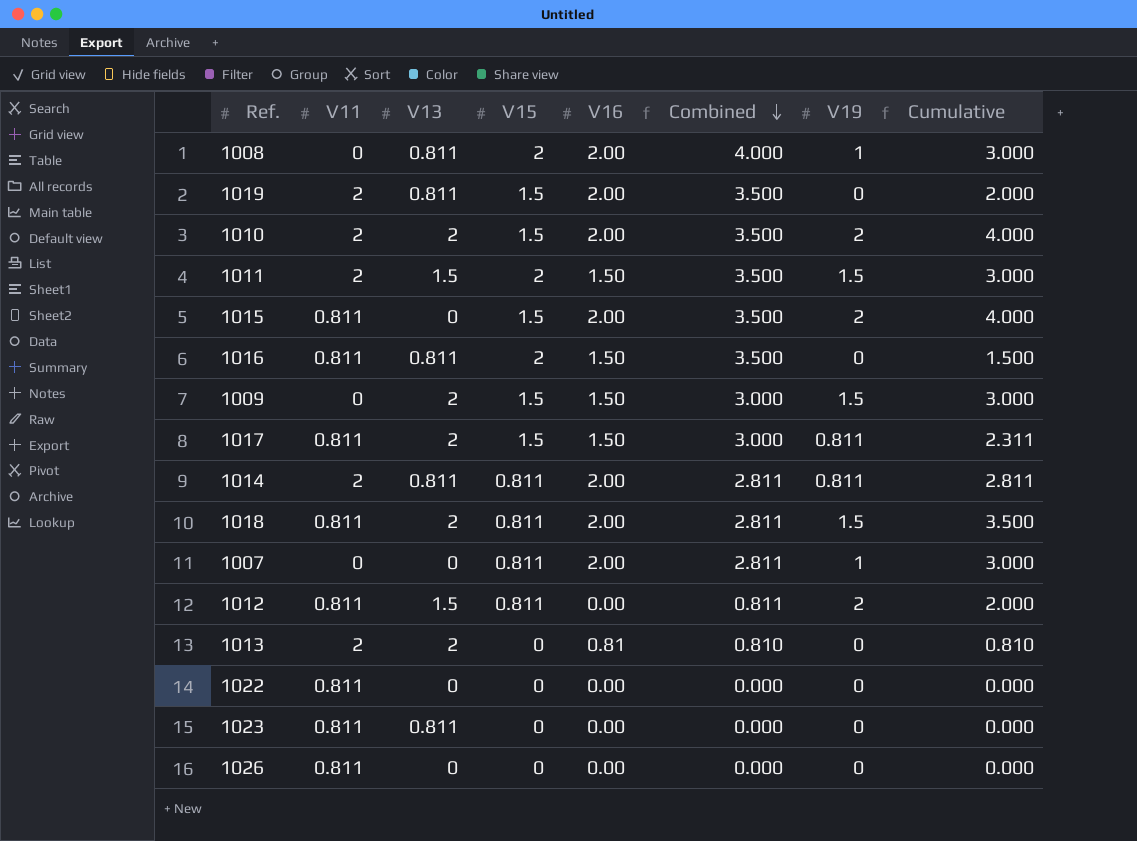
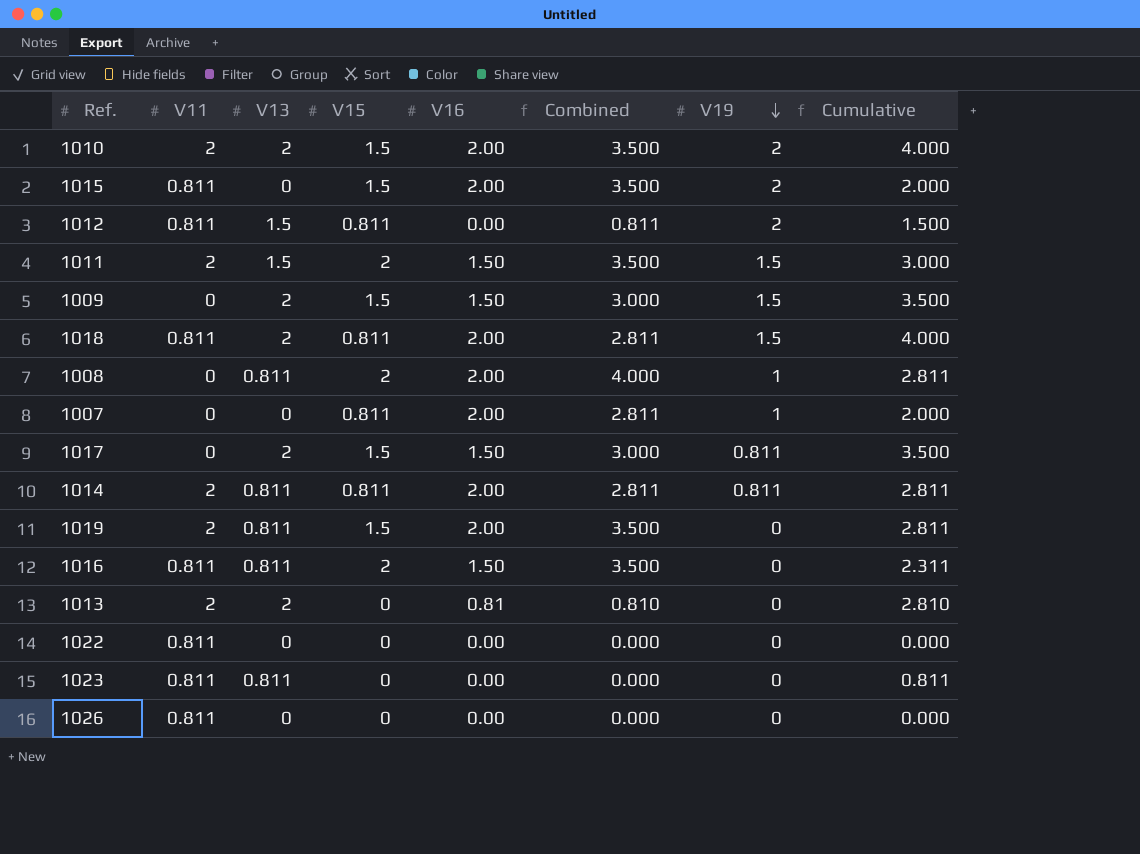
row order: Combined descending -> V19 descending
column Cumulative | formula: [V16] + [V19] -> [V13] + [V16]
1017 | V11: 0.811 -> 0

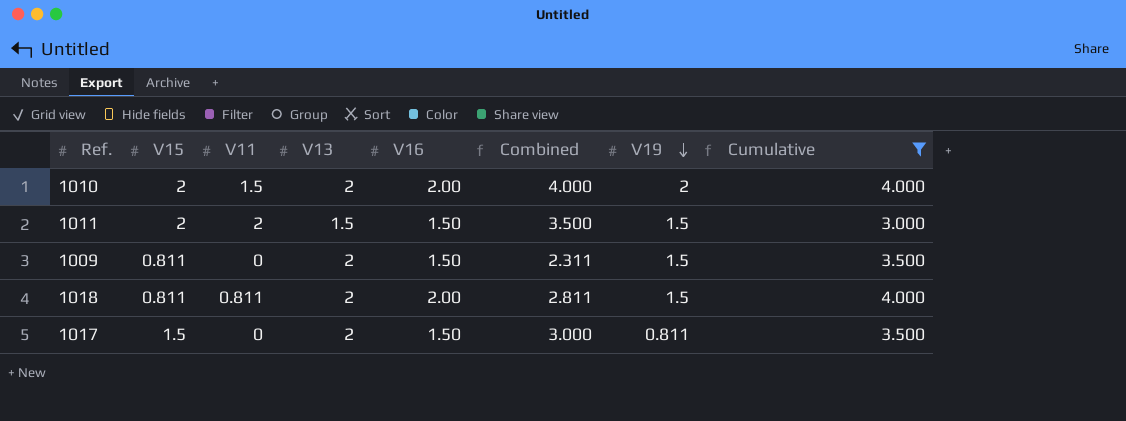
filter: none -> Cumulative >= 3.000
column V15 | position: 4 -> 2
1010 | V15: 1.5 -> 2
1010 | V11: 2 -> 1.5
1010 | Combined: 3.500 -> 4.000
1009 | V15: 1.5 -> 0.811
1009 | Combined: 3.000 -> 2.311

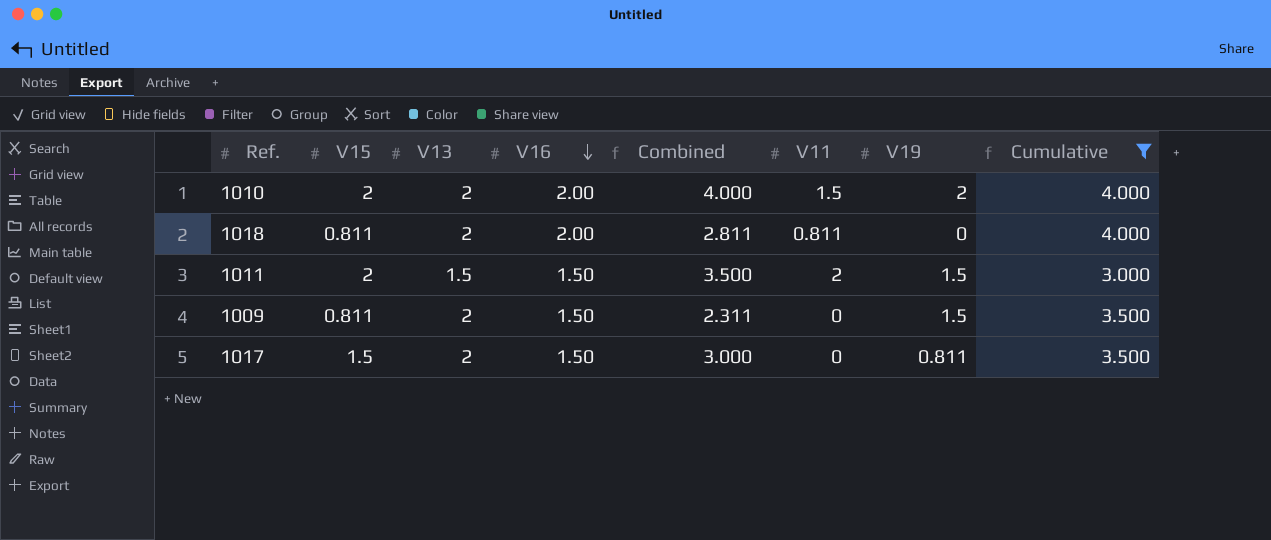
row order: V19 descending -> V16 descending
column V11 | position: 3 -> 6
1018 | V19: 1.5 -> 0

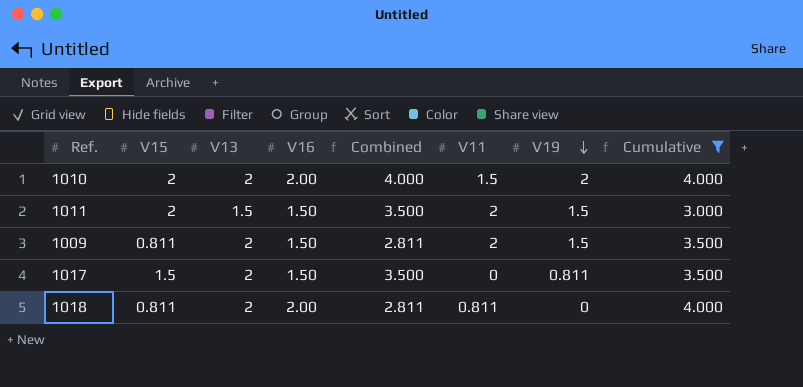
row order: V16 descending -> V19 descending
column Combined | formula: [V15] + [V16] -> [V15] + [V13]
1009 | V11: 0 -> 2

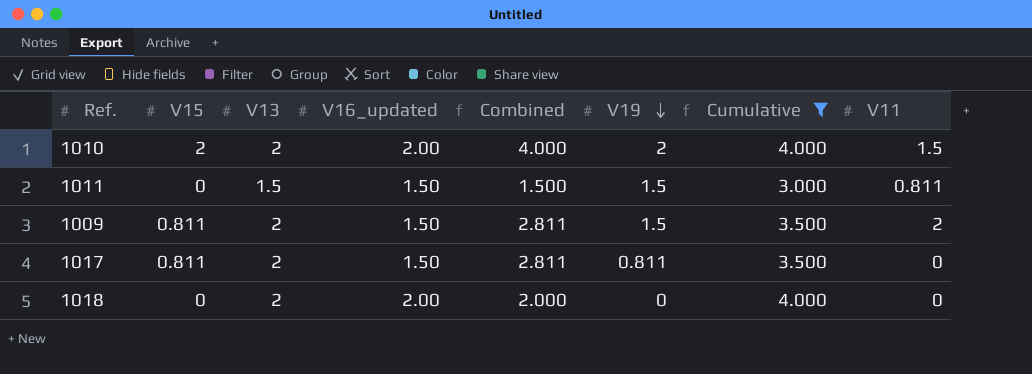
column name: V16 -> V16_updated
column V11 | position: 6 -> 8
1011 | V15: 2 -> 0
1011 | Combined: 3.500 -> 1.500
1011 | V11: 2 -> 0.811
1017 | V15: 1.5 -> 0.811
1017 | Combined: 3.500 -> 2.811
1018 | V15: 0.811 -> 0
1018 | Combined: 2.811 -> 2.000
1018 | V11: 0.811 -> 0

